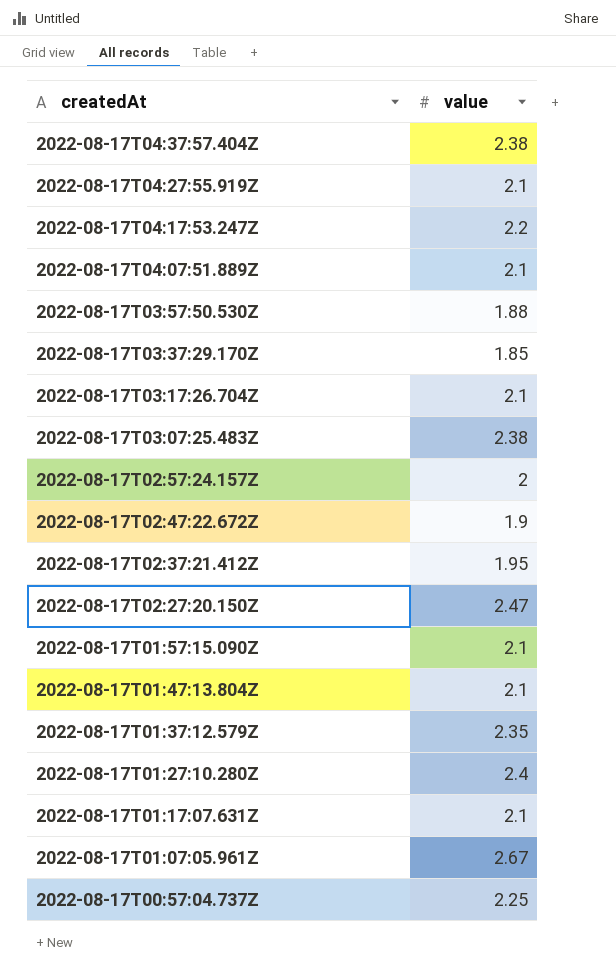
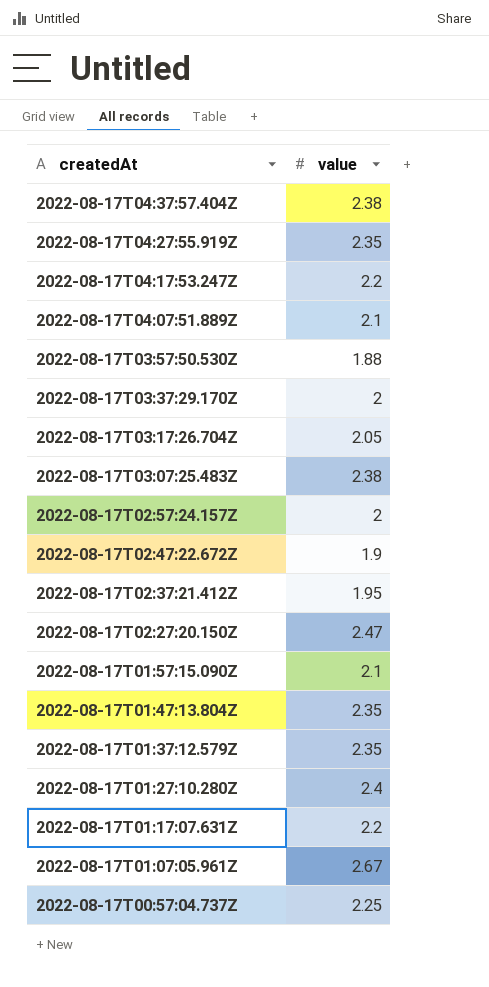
2022-08-17T04:27:55.919Z | value: 2.1 -> 2.35
2022-08-17T03:37:29.170Z | value: 1.85 -> 2
2022-08-17T03:17:26.704Z | value: 2.1 -> 2.05
2022-08-17T01:47:13.804Z | value: 2.1 -> 2.35
2022-08-17T01:17:07.631Z | value: 2.1 -> 2.2

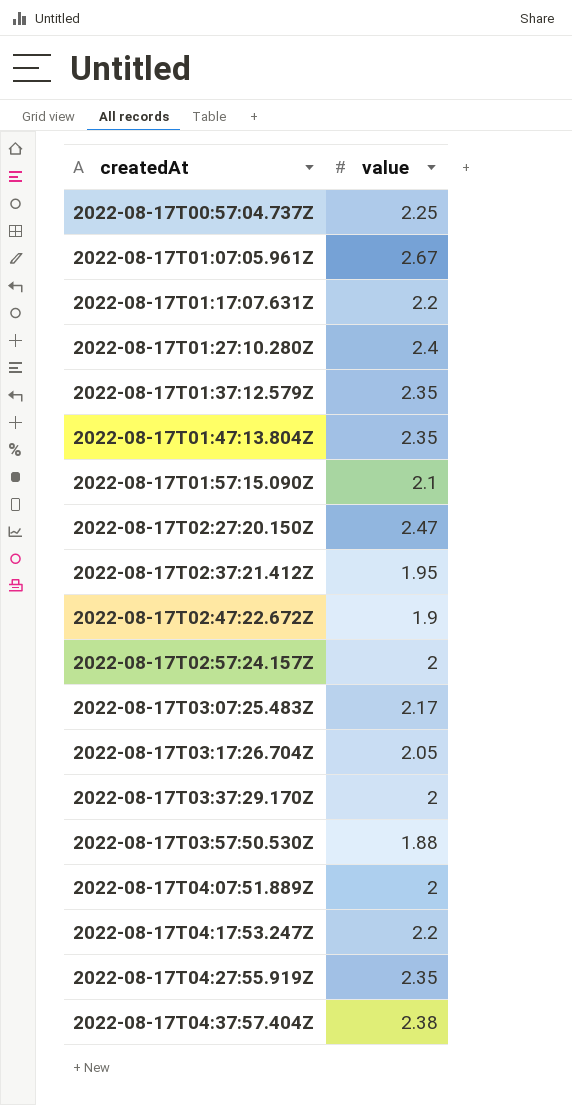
row order: createdAt descending -> createdAt ascending
2022-08-17T03:07:25.483Z | value: 2.38 -> 2.17
2022-08-17T04:07:51.889Z | value: 2.1 -> 2

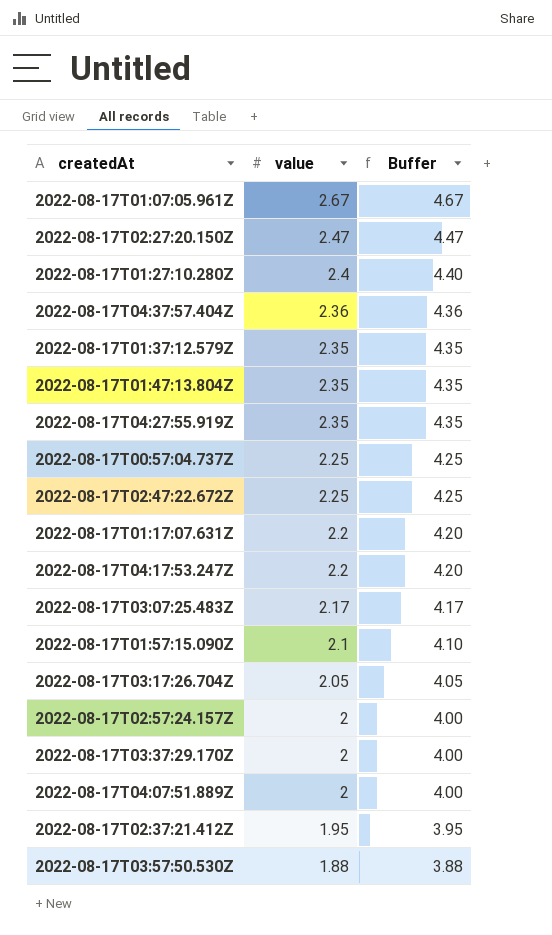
row order: createdAt ascending -> value descending
column Buffer | formula: none -> [value] + 2
2022-08-17T04:37:57.404Z | value: 2.38 -> 2.36
2022-08-17T02:47:22.672Z | value: 1.9 -> 2.25

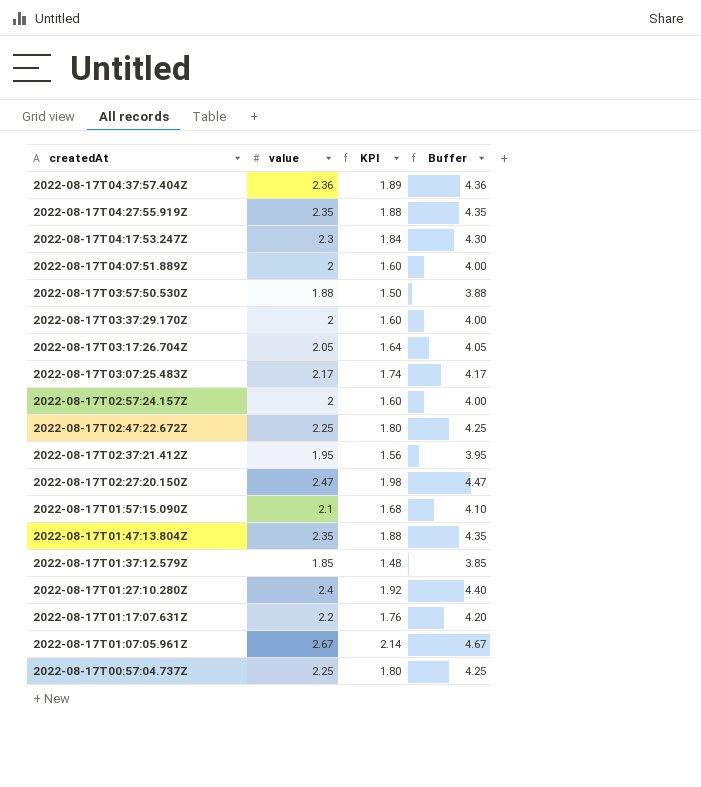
row order: value descending -> createdAt descending
column KPI | formula: none -> [value] * 0.8
2022-08-17T04:17:53.247Z | value: 2.2 -> 2.3
2022-08-17T04:17:53.247Z | Buffer: 4.20 -> 4.30
2022-08-17T01:37:12.579Z | value: 2.35 -> 1.85
2022-08-17T01:37:12.579Z | Buffer: 4.35 -> 3.85

